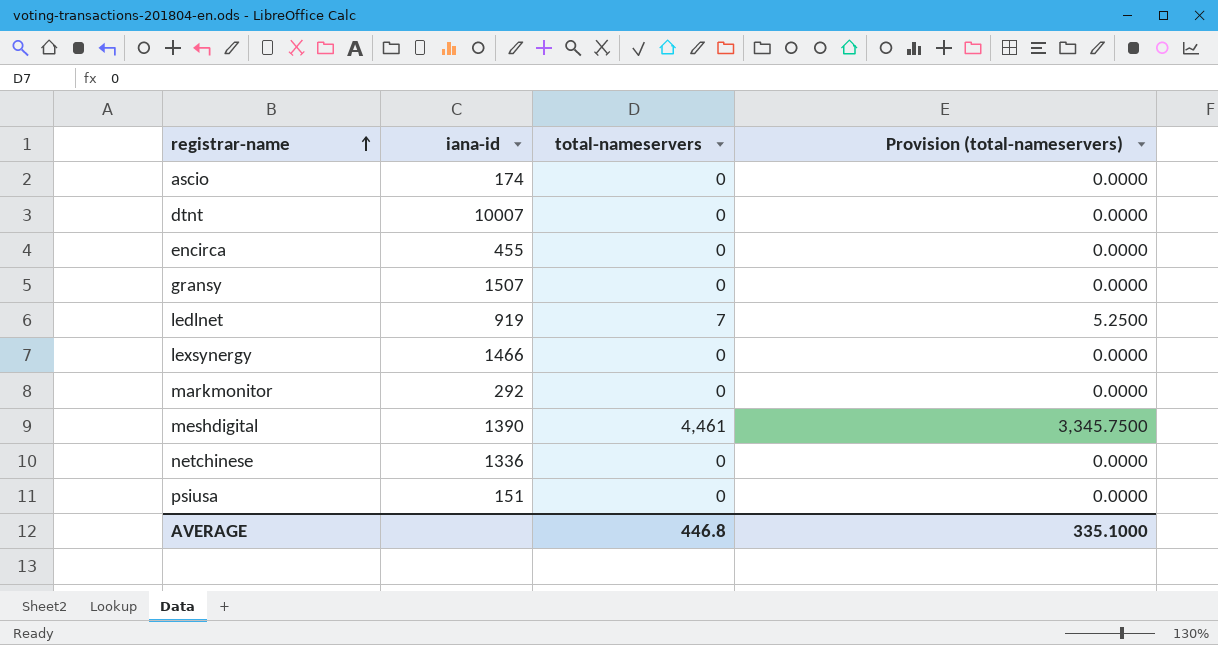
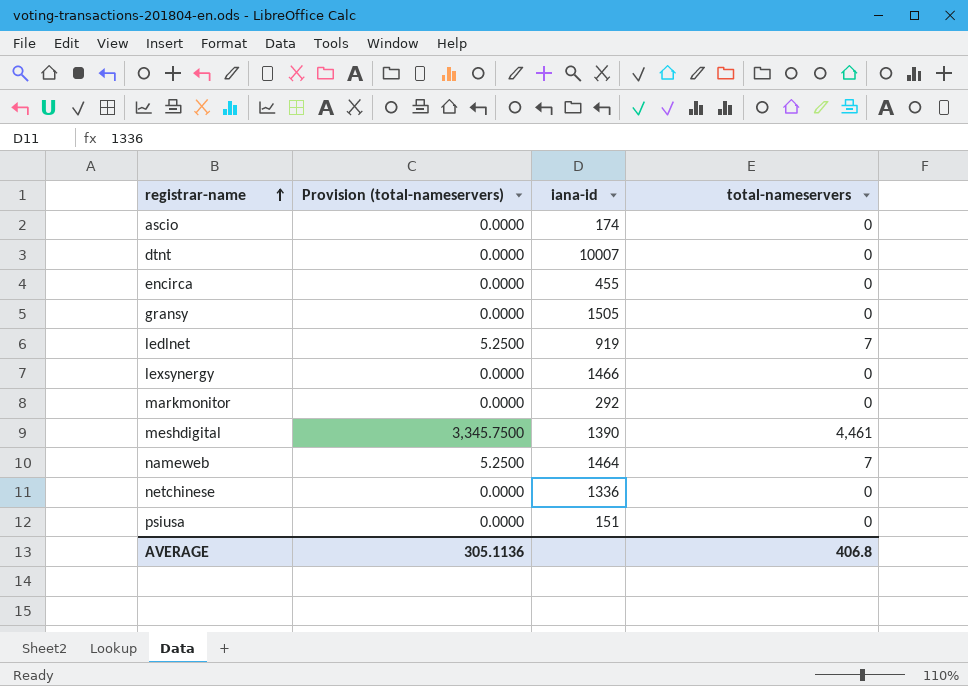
column Provision (total-nameservers) | position: 4 -> 2
gransy | iana-id: 1507 -> 1505
row nameweb: none -> 5.2500 | 1464 | 7
AVERAGE | Provision (total-nameservers): 335.1000 -> 305.1136
AVERAGE | total-nameservers: 446.8 -> 406.8

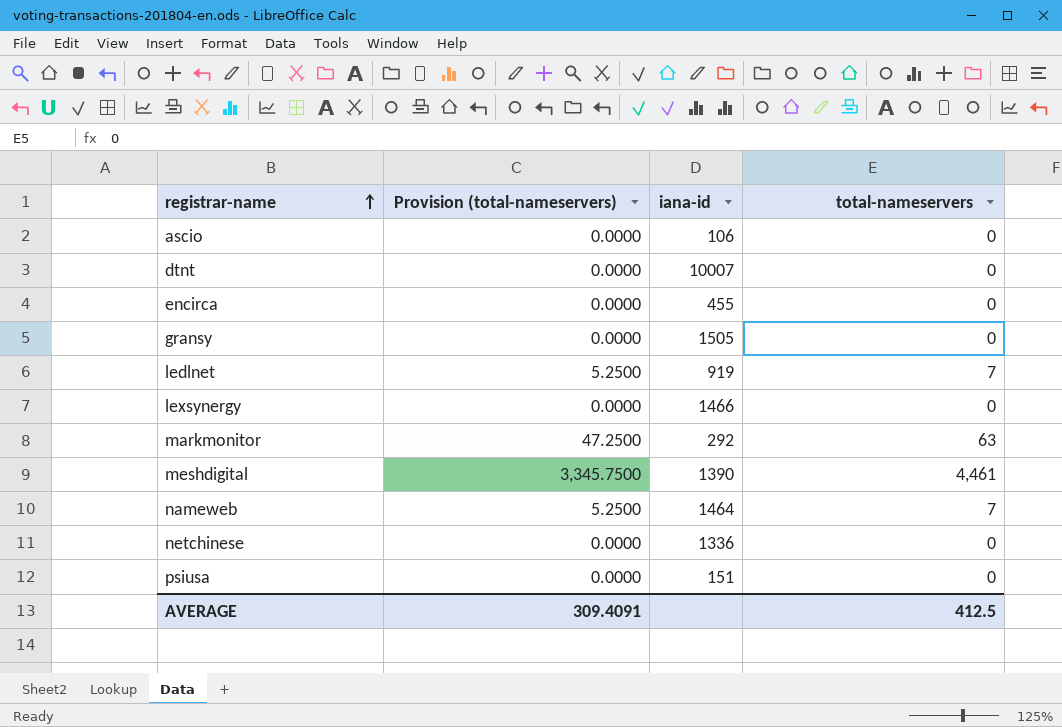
ascio | iana-id: 174 -> 106
markmonitor | Provision (total-nameservers): 0.0000 -> 47.2500
markmonitor | total-nameservers: 0 -> 63
AVERAGE | Provision (total-nameservers): 305.1136 -> 309.4091
AVERAGE | total-nameservers: 406.8 -> 412.5

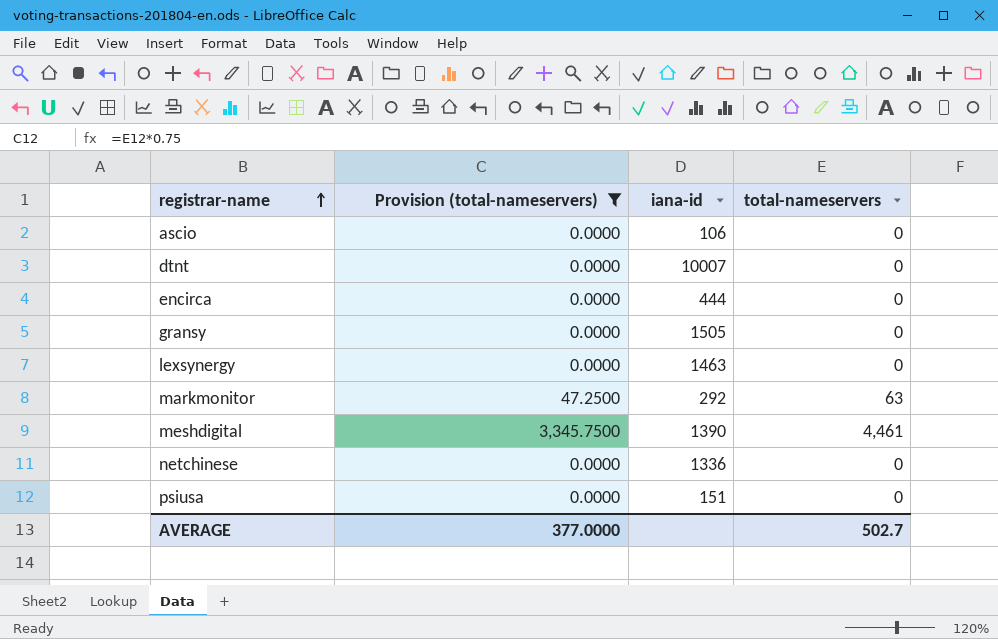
filter: none -> Provision (total-nameservers) != 5.2500
encirca | iana-id: 455 -> 444
lexsynergy | iana-id: 1466 -> 1463
AVERAGE | Provision (total-nameservers): 309.4091 -> 377.0000
AVERAGE | total-nameservers: 412.5 -> 502.7

